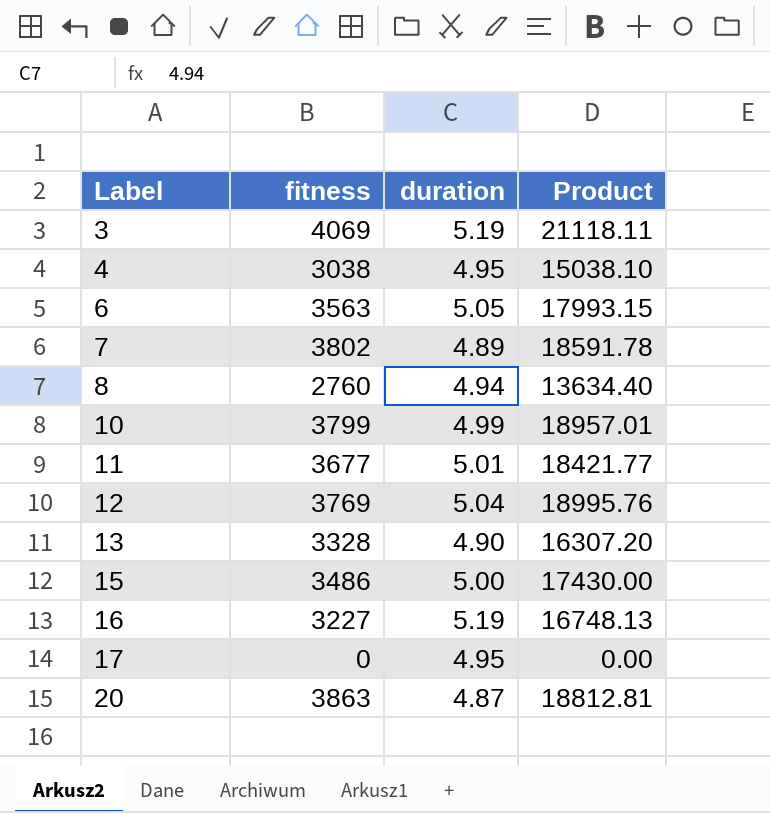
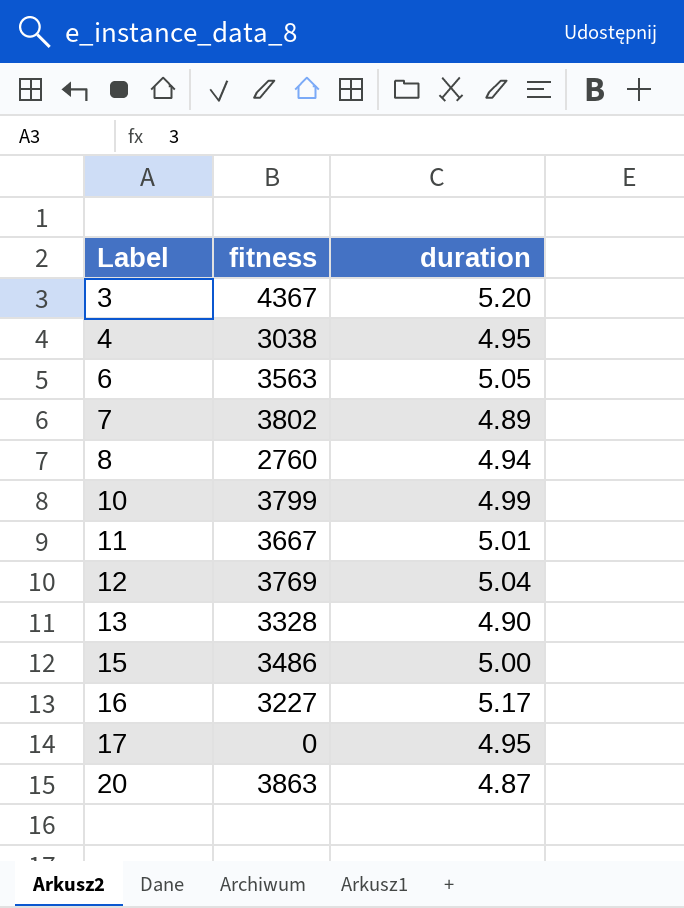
column Product | formula: [fitness] * [duration] -> none
3 | fitness: 4069 -> 4367
3 | duration: 5.19 -> 5.20
11 | fitness: 3677 -> 3667
16 | duration: 5.19 -> 5.17

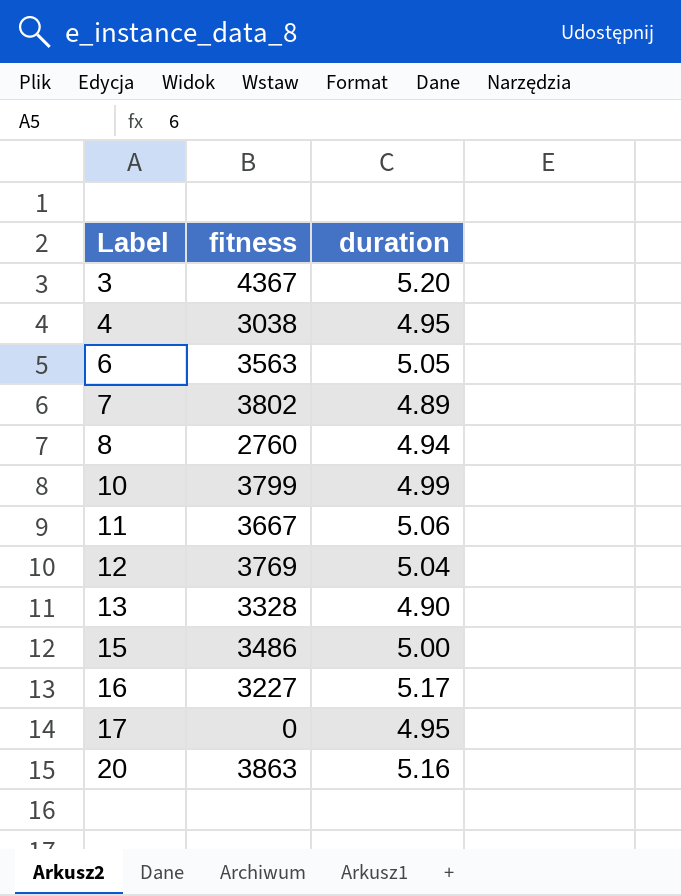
11 | duration: 5.01 -> 5.06
20 | duration: 4.87 -> 5.16

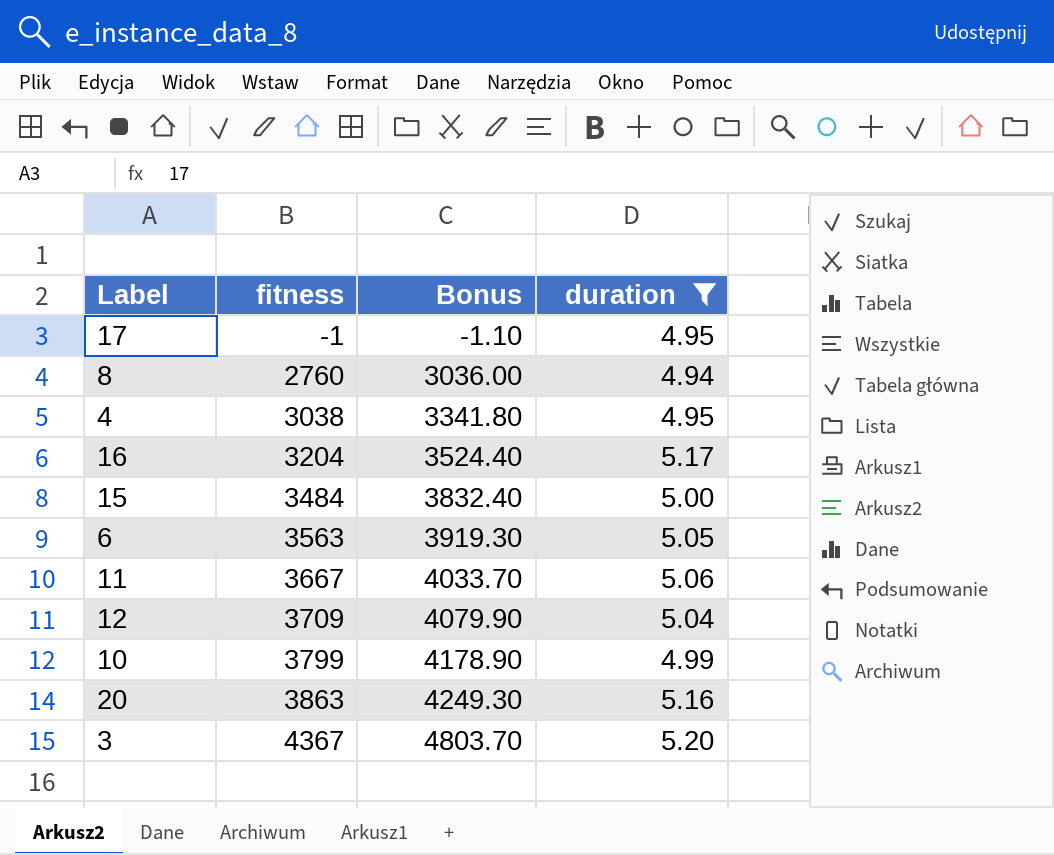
filter: none -> duration >= 4.94
row order: Label ascending -> fitness ascending
column Bonus | formula: none -> [fitness] * 1.1
17 | fitness: 0 -> -1
16 | fitness: 3227 -> 3204
15 | fitness: 3486 -> 3484
12 | fitness: 3769 -> 3709

